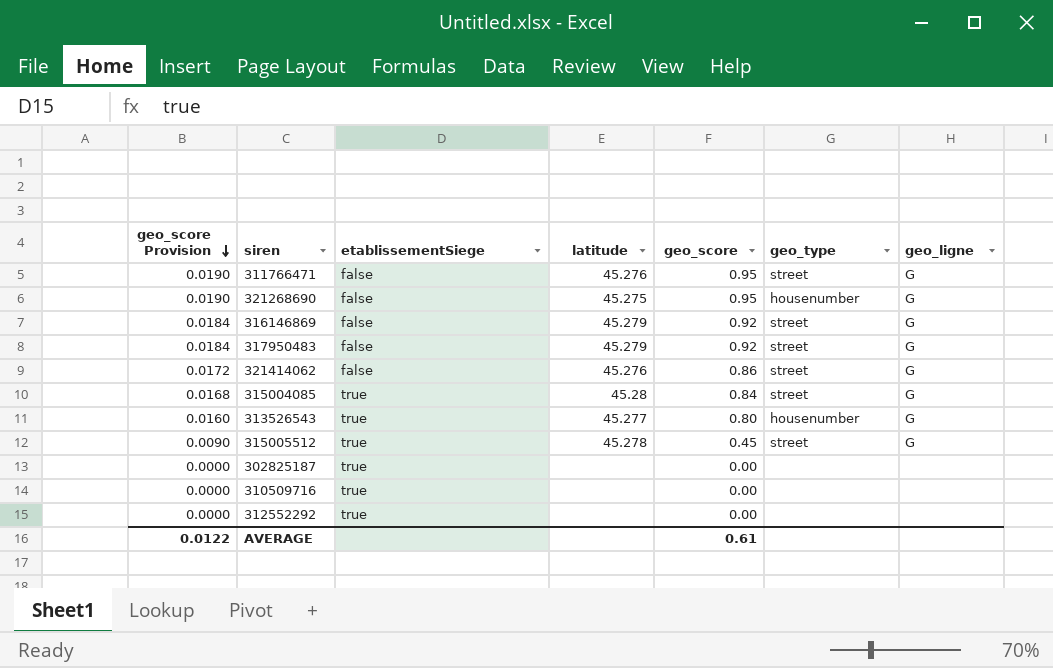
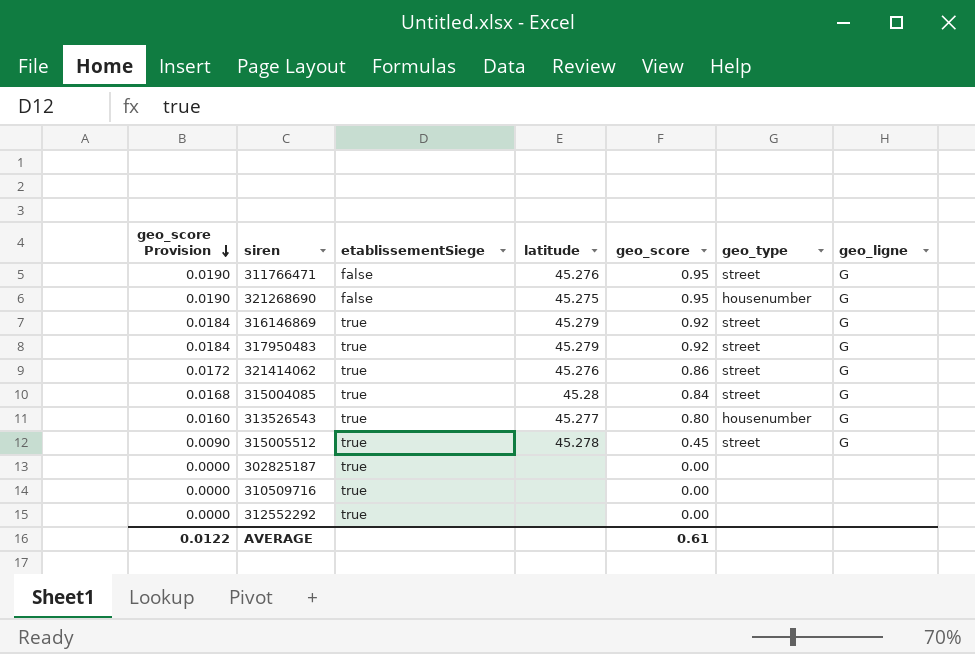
316146869 | etablissementSiege: false -> true
317950483 | etablissementSiege: false -> true
321414062 | etablissementSiege: false -> true

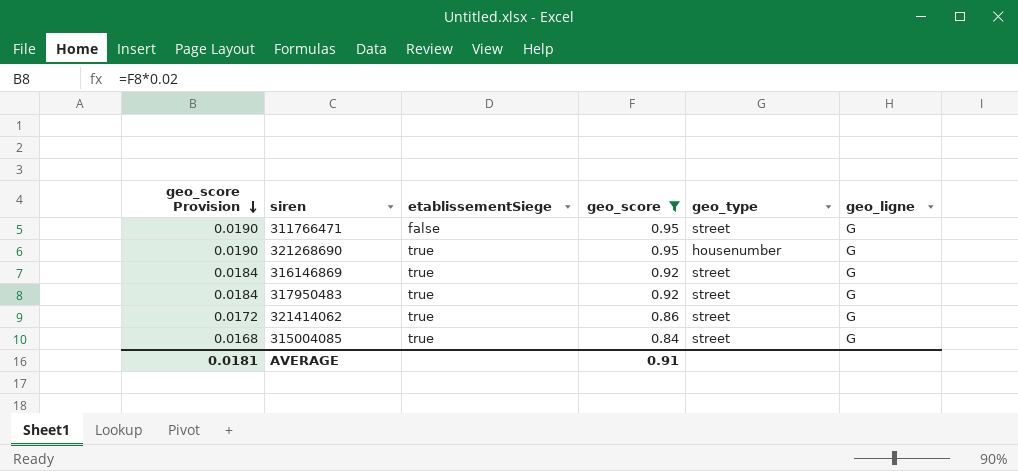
filter: none -> geo_score >= 0.84
column latitude | position: 4 -> none
321268690 | etablissementSiege: false -> true
AVERAGE | geo_score Provision: 0.0122 -> 0.0181
AVERAGE | geo_score: 0.61 -> 0.91

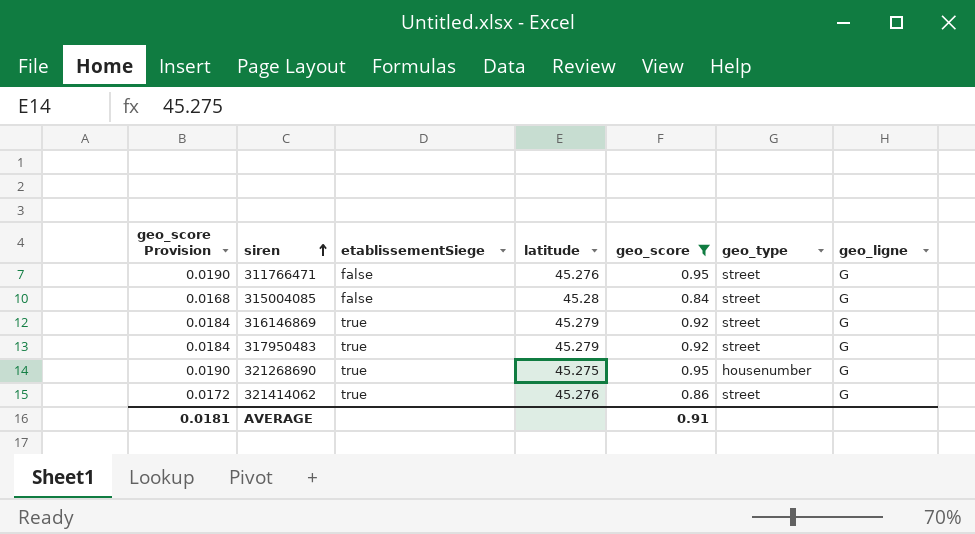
row order: geo_score Provision descending -> siren ascending
column latitude | position: none -> 4
315004085 | etablissementSiege: true -> false

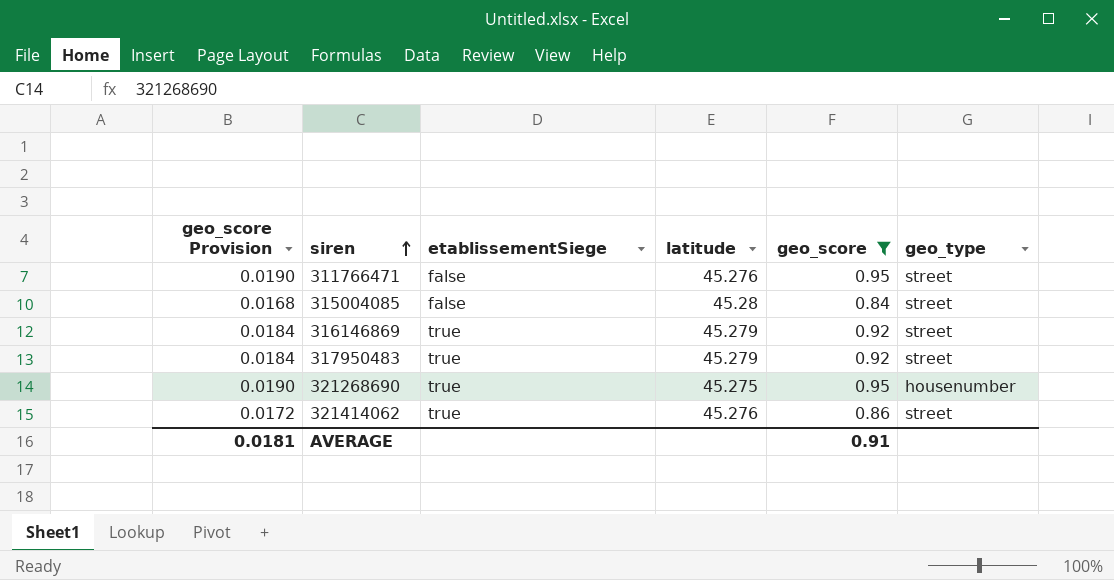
column geo_ligne | position: 7 -> none

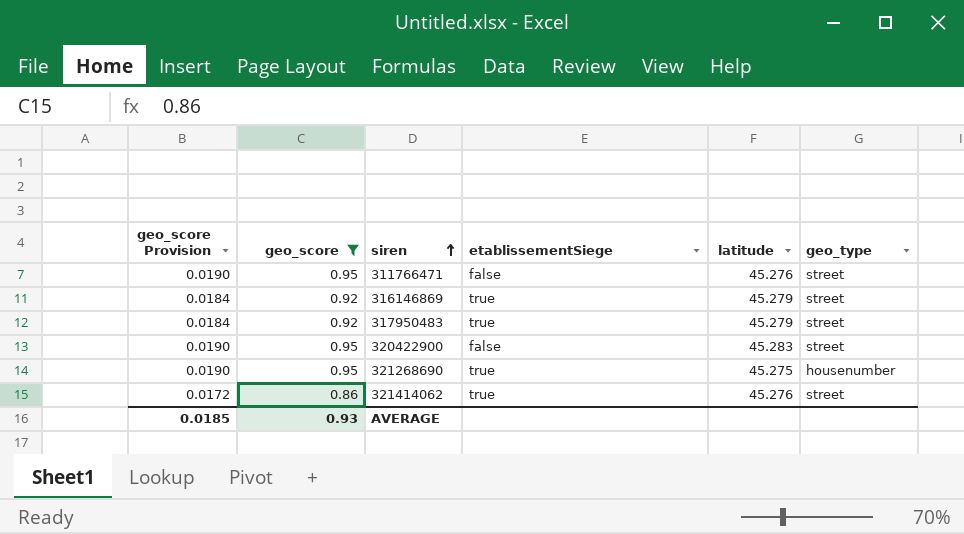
column geo_score | position: 5 -> 2
row 315004085: 0.0168 | false | 45.28 | 0.84 | street -> none
row 320422900: none -> 0.0190 | 0.95 | false | 45.283 | street
AVERAGE | geo_score Provision: 0.0181 -> 0.0185
AVERAGE | geo_score: 0.91 -> 0.93

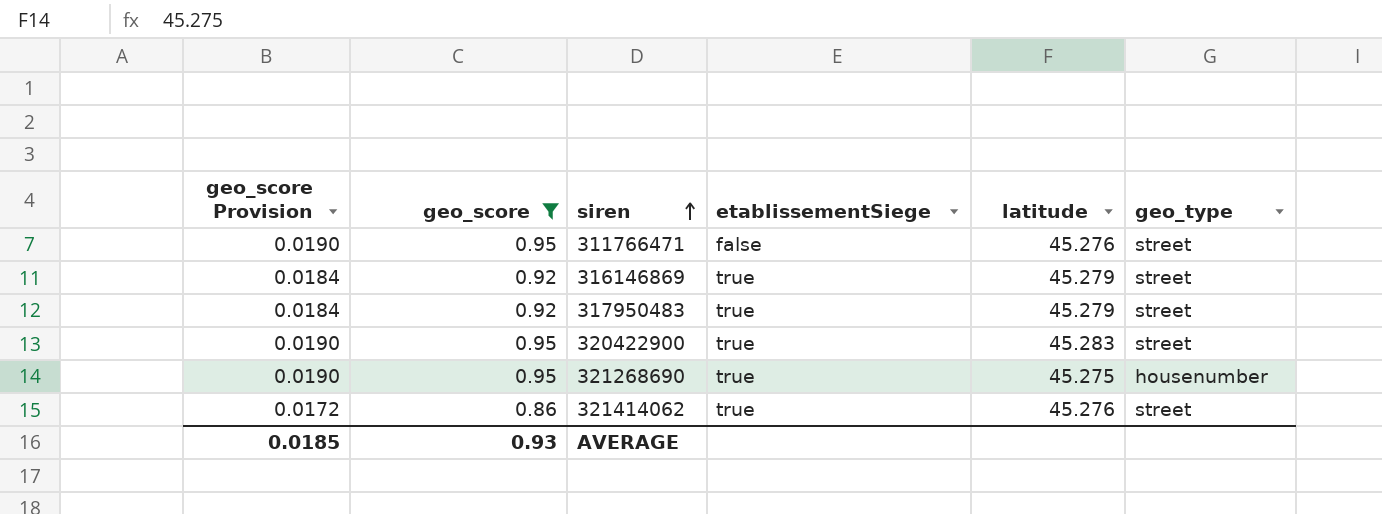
320422900 | etablissementSiege: false -> true

